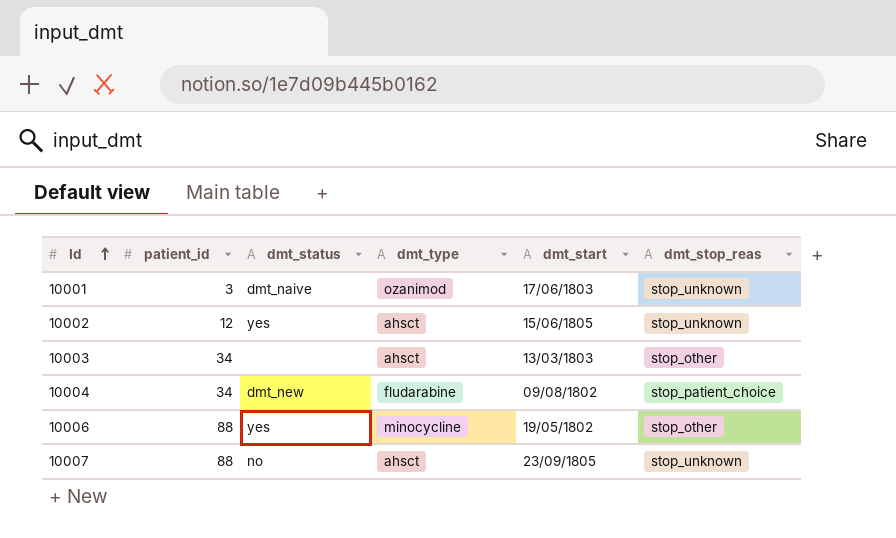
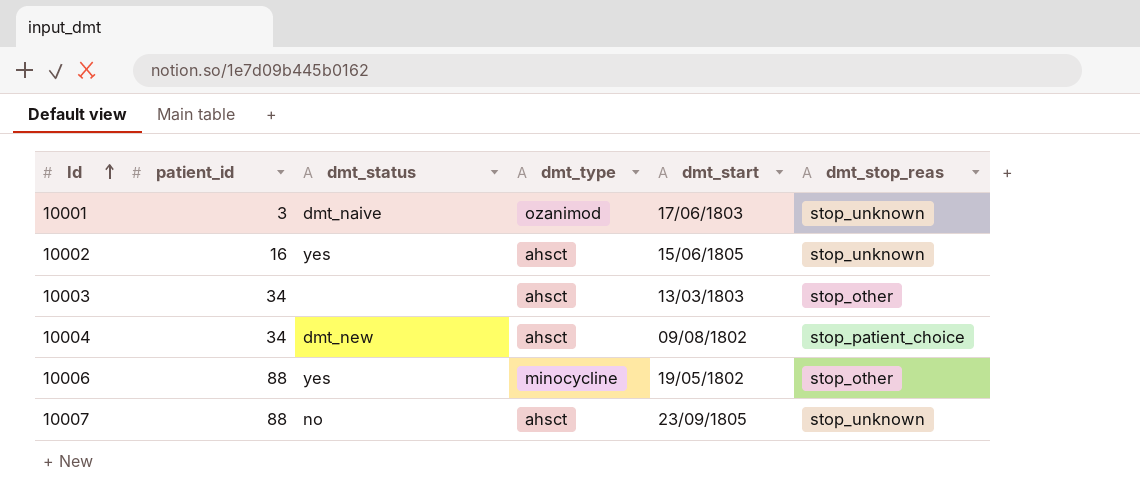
10002 | patient_id: 12 -> 16
10004 | dmt_type: fludarabine -> ahsct

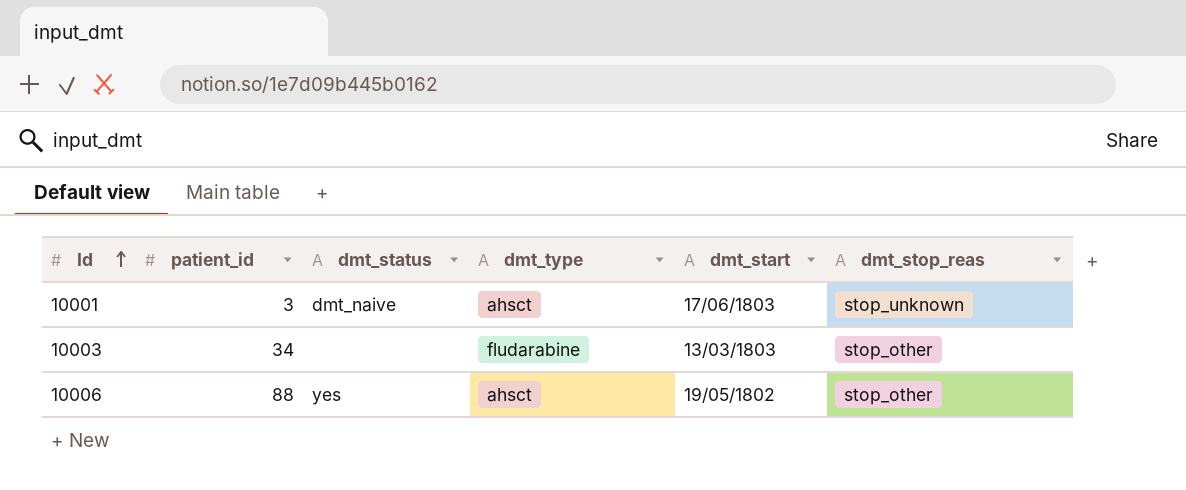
row 10002: 16 | yes | ahsct | 15/06/1805 | stop_unknown -> none
row 10004: 34 | dmt_new | ahsct | 09/08/1802 | stop_patient_choice -> none
row 10007: 88 | no | ahsct | 23/09/1805 | stop_unknown -> none
10001 | dmt_type: ozanimod -> ahsct
10003 | dmt_type: ahsct -> fludarabine
10006 | dmt_type: minocycline -> ahsct

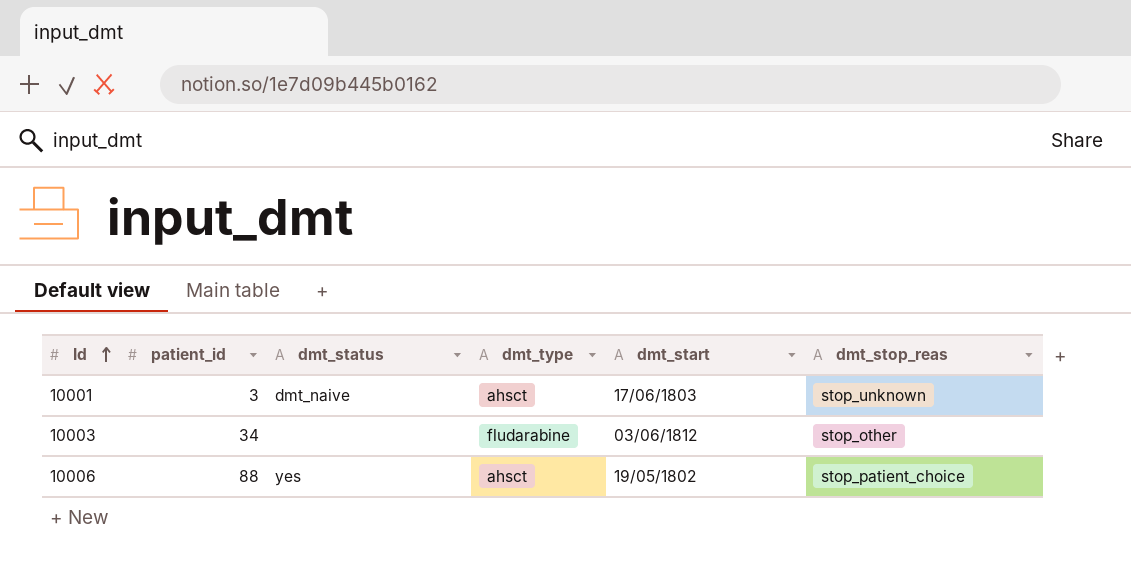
10003 | dmt_start: 13/03/1803 -> 03/06/1812
10006 | dmt_stop_reas: stop_other -> stop_patient_choice

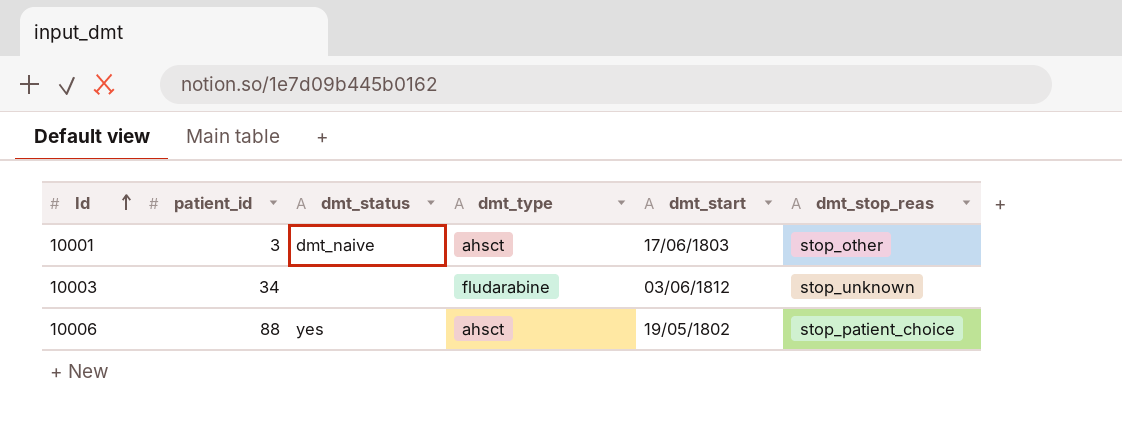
10001 | dmt_stop_reas: stop_unknown -> stop_other
10003 | dmt_stop_reas: stop_other -> stop_unknown

